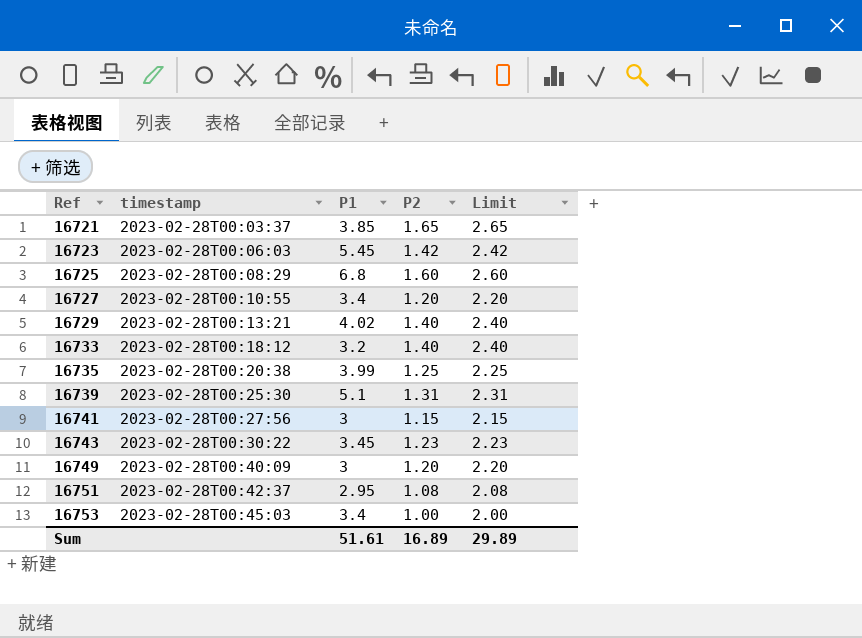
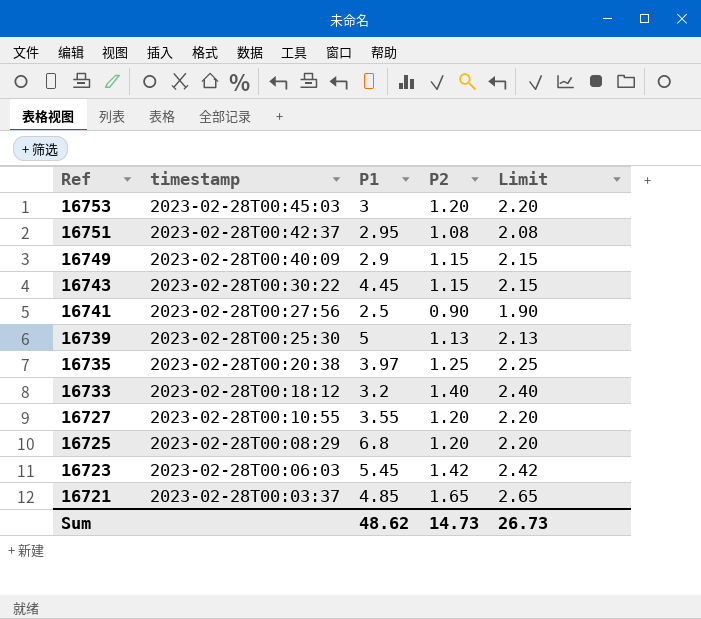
row order: Ref ascending -> Ref descending
row 16729: 2023-02-28T00:13:21 | 4.02 | 1.40 | 2.40 -> none
16753 | P1: 3.4 -> 3
16753 | P2: 1.00 -> 1.20
16753 | Limit: 2.00 -> 2.20
16749 | P1: 3 -> 2.9
16749 | P2: 1.20 -> 1.15
16749 | Limit: 2.20 -> 2.15
16743 | P1: 3.45 -> 4.45
16743 | P2: 1.23 -> 1.15
16743 | Limit: 2.23 -> 2.15
16741 | P1: 3 -> 2.5
16741 | P2: 1.15 -> 0.90
16741 | Limit: 2.15 -> 1.90
16739 | P1: 5.1 -> 5
16739 | P2: 1.31 -> 1.13
16739 | Limit: 2.31 -> 2.13
16735 | P1: 3.99 -> 3.97
16727 | P1: 3.4 -> 3.55
16725 | P2: 1.60 -> 1.20
16725 | Limit: 2.60 -> 2.20
16721 | P1: 3.85 -> 4.85
Sum | P1: 51.61 -> 48.62
Sum | P2: 16.89 -> 14.73
Sum | Limit: 29.89 -> 26.73

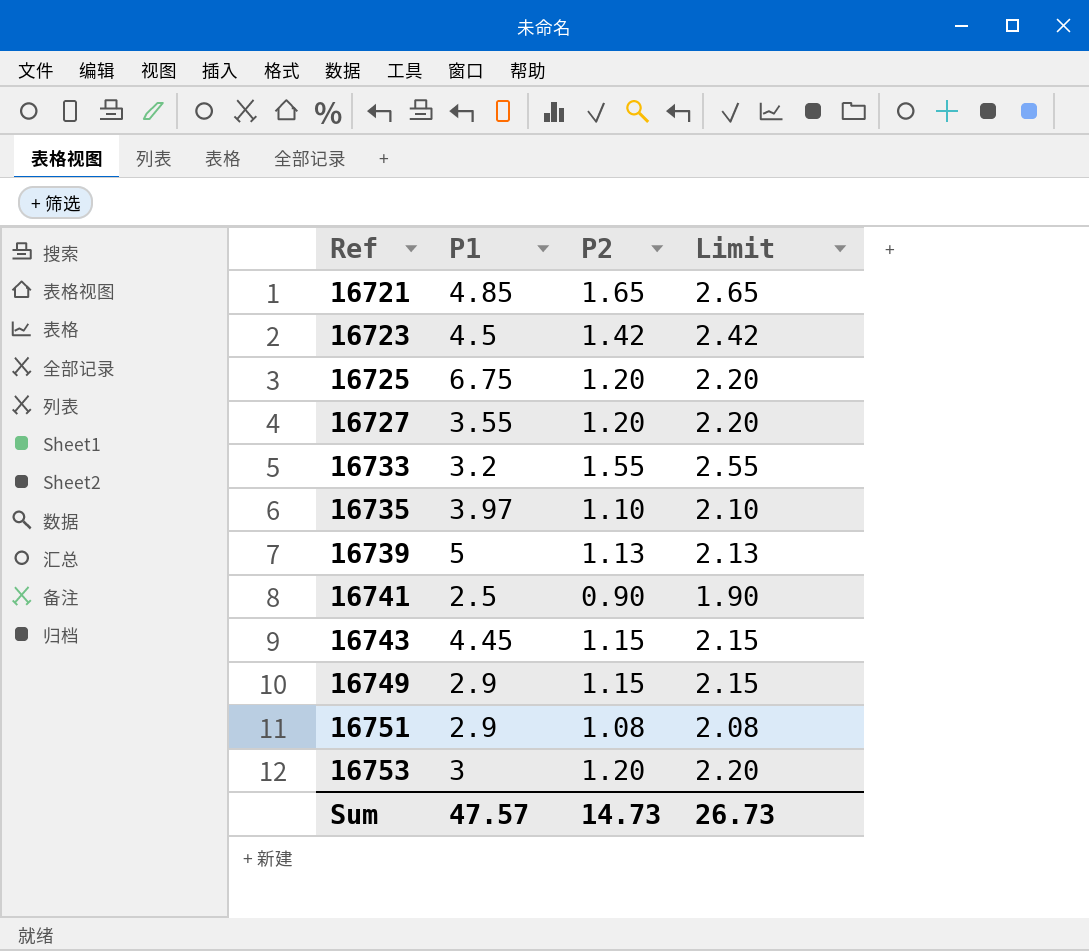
row order: Ref descending -> Ref ascending
column timestamp | position: 2 -> none
16723 | P1: 5.45 -> 4.5
16725 | P1: 6.8 -> 6.75
16733 | P2: 1.40 -> 1.55
16733 | Limit: 2.40 -> 2.55
16735 | P2: 1.25 -> 1.10
16735 | Limit: 2.25 -> 2.10
16751 | P1: 2.95 -> 2.9
Sum | P1: 48.62 -> 47.57

